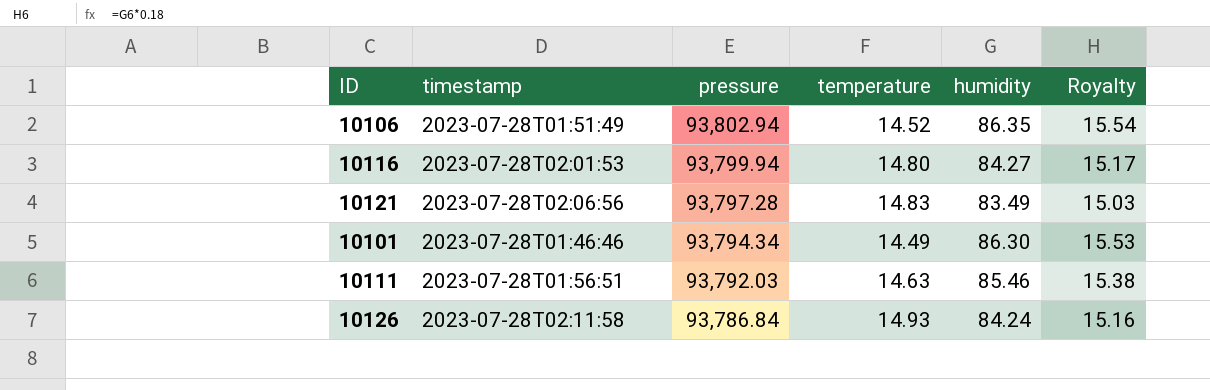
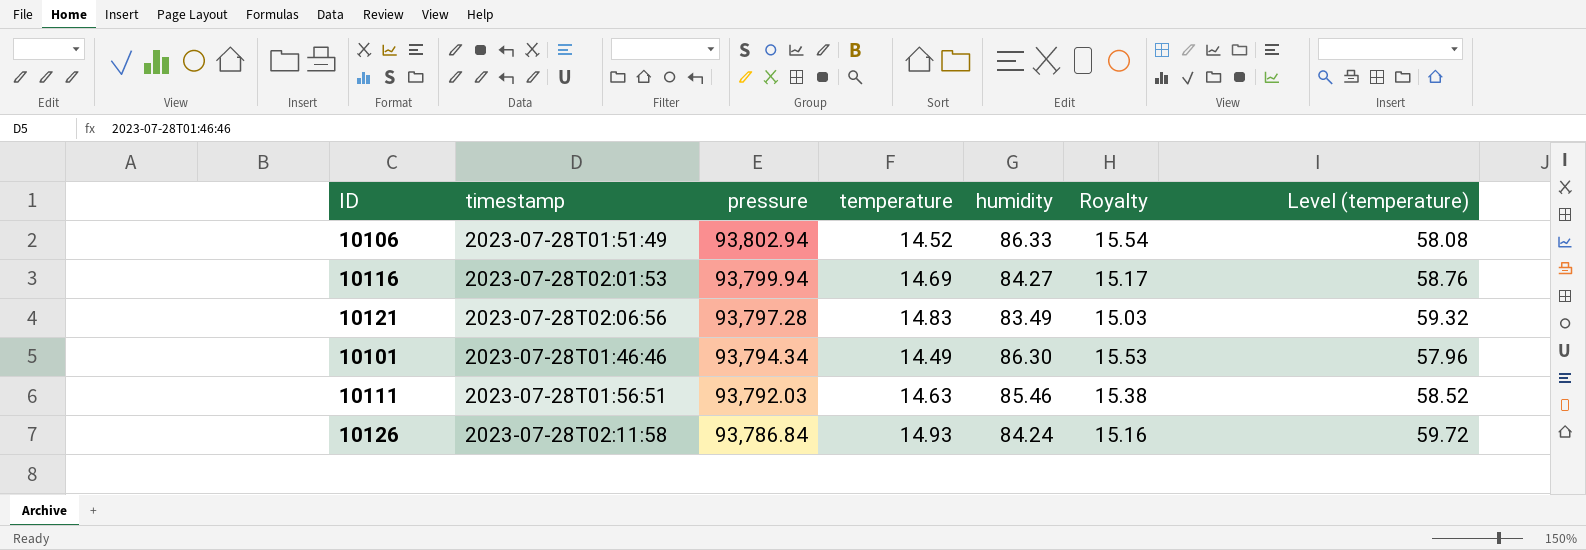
column Level (temperature) | formula: none -> [temperature] * 4
10106 | humidity: 86.35 -> 86.33
10116 | temperature: 14.80 -> 14.69

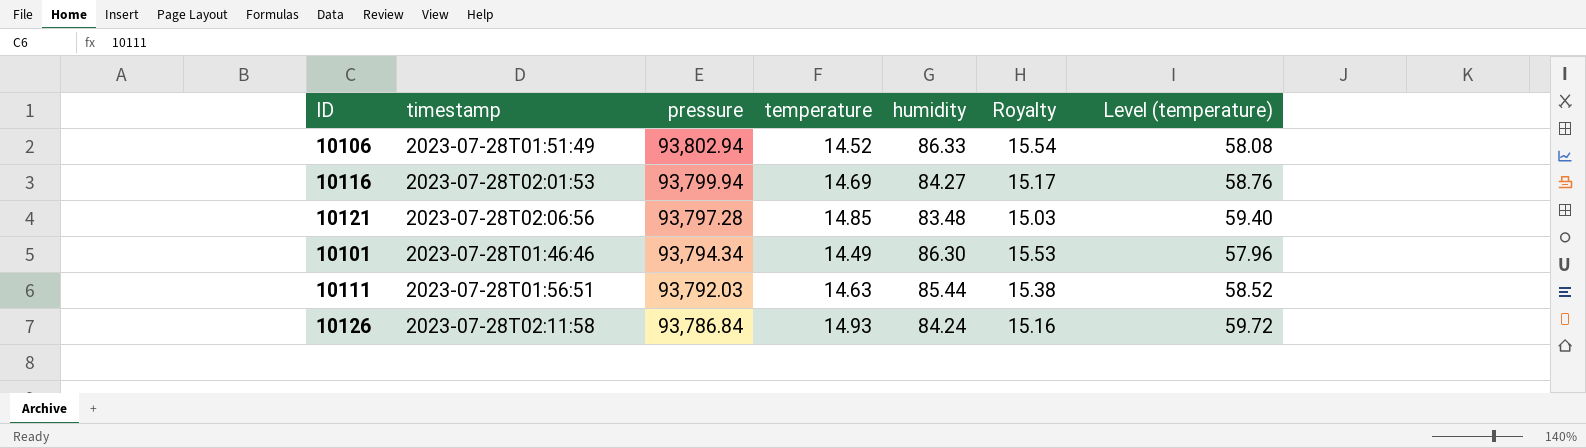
10121 | temperature: 14.83 -> 14.85
10121 | humidity: 83.49 -> 83.48
10121 | Level (temperature): 59.32 -> 59.40
10111 | humidity: 85.46 -> 85.44

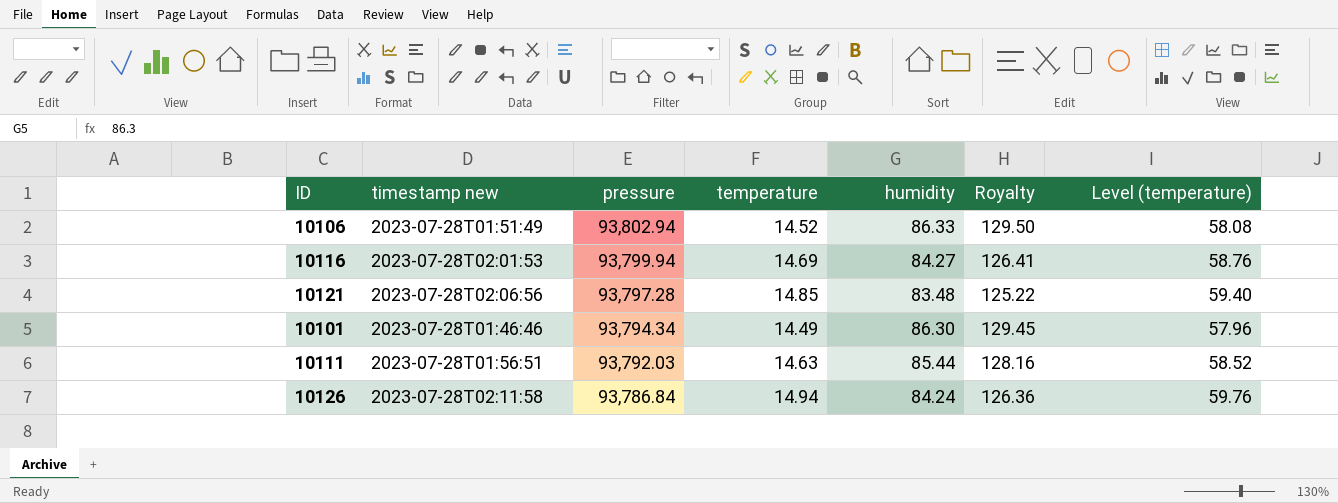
column name: timestamp -> timestamp new
column Royalty | formula: [humidity] * 0.18 -> [humidity] * 1.5
10126 | temperature: 14.93 -> 14.94
10126 | Level (temperature): 59.72 -> 59.76

